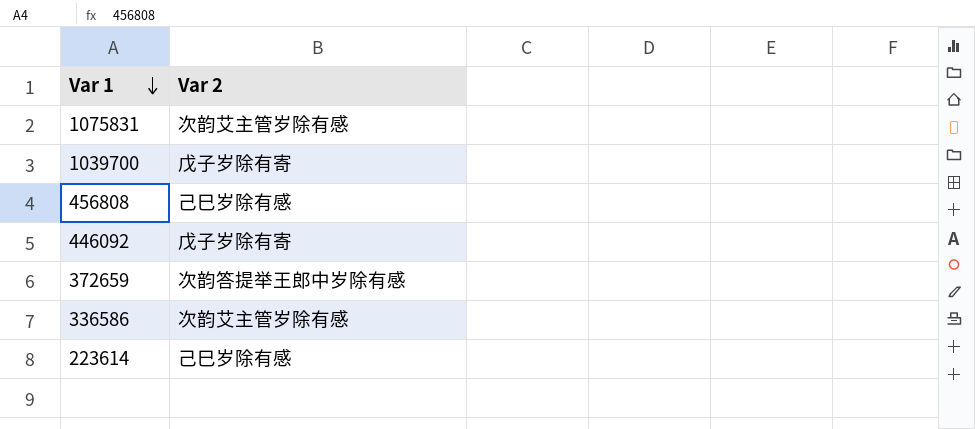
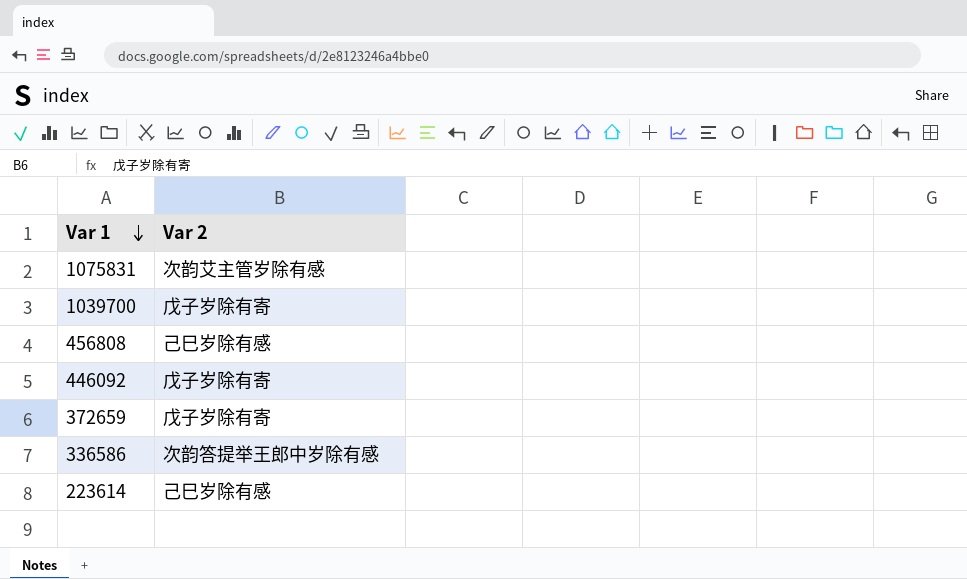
372659 | Var 2: 次韵答提举王郎中岁除有感 -> 戊子岁除有寄
336586 | Var 2: 次韵艾主管岁除有感 -> 次韵答提举王郎中岁除有感

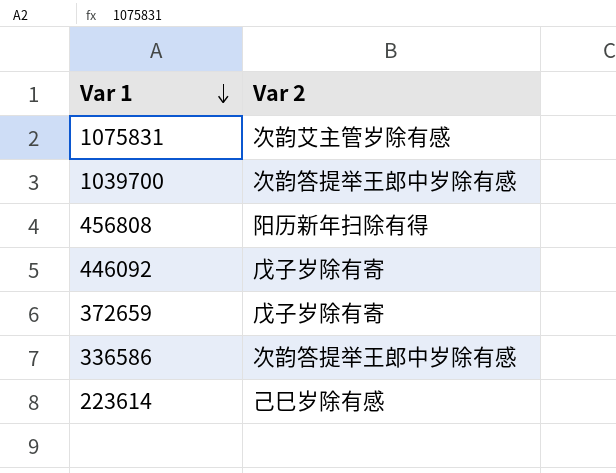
1039700 | Var 2: 戊子岁除有寄 -> 次韵答提举王郎中岁除有感
456808 | Var 2: 己巳岁除有感 -> 阳历新年扫除有得

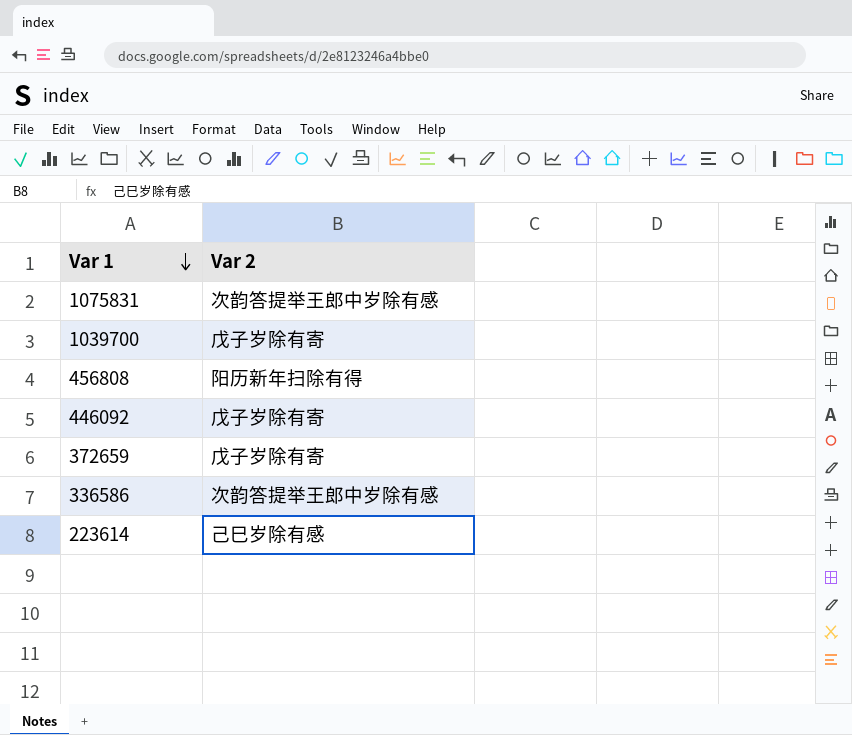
1075831 | Var 2: 次韵艾主管岁除有感 -> 次韵答提举王郎中岁除有感
1039700 | Var 2: 次韵答提举王郎中岁除有感 -> 戊子岁除有寄

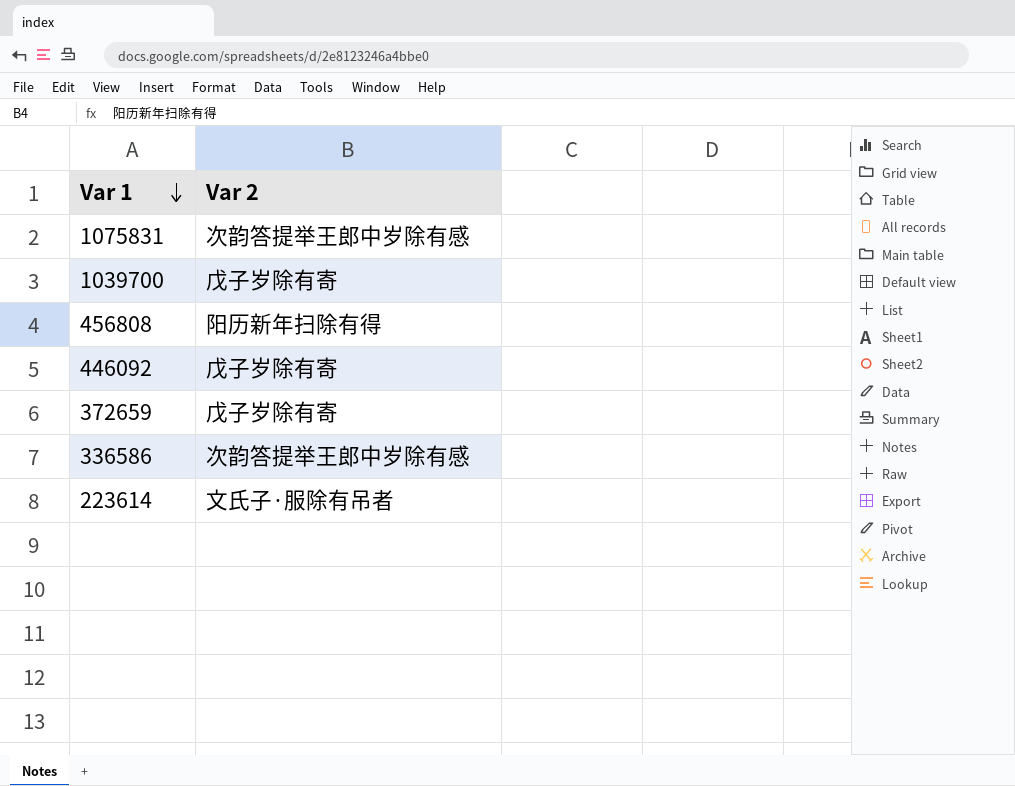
223614 | Var 2: 己巳岁除有感 -> 文氏子·服除有吊者

